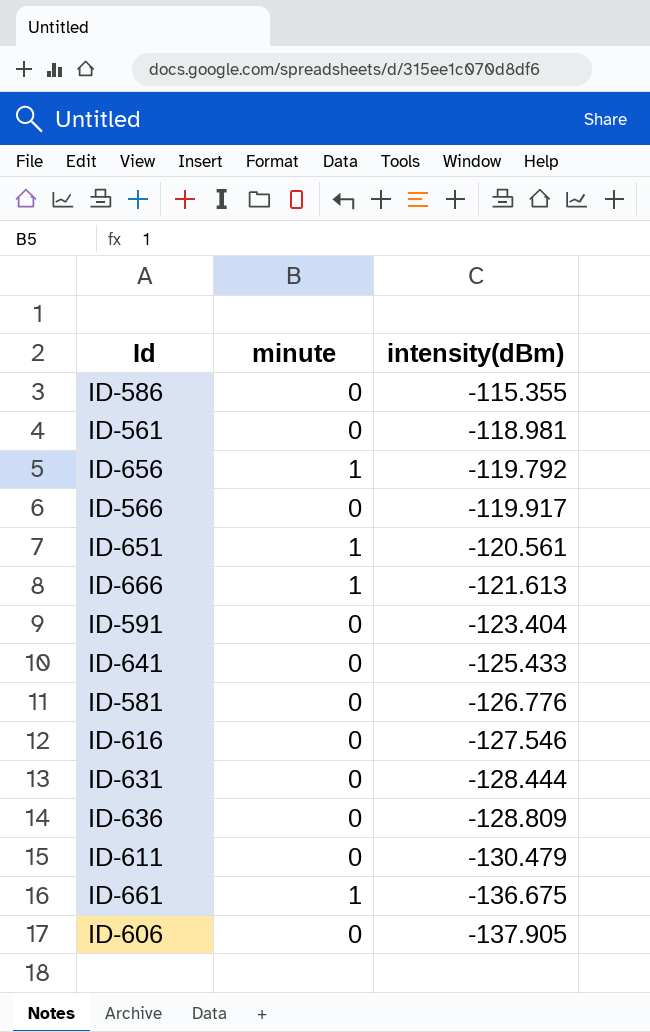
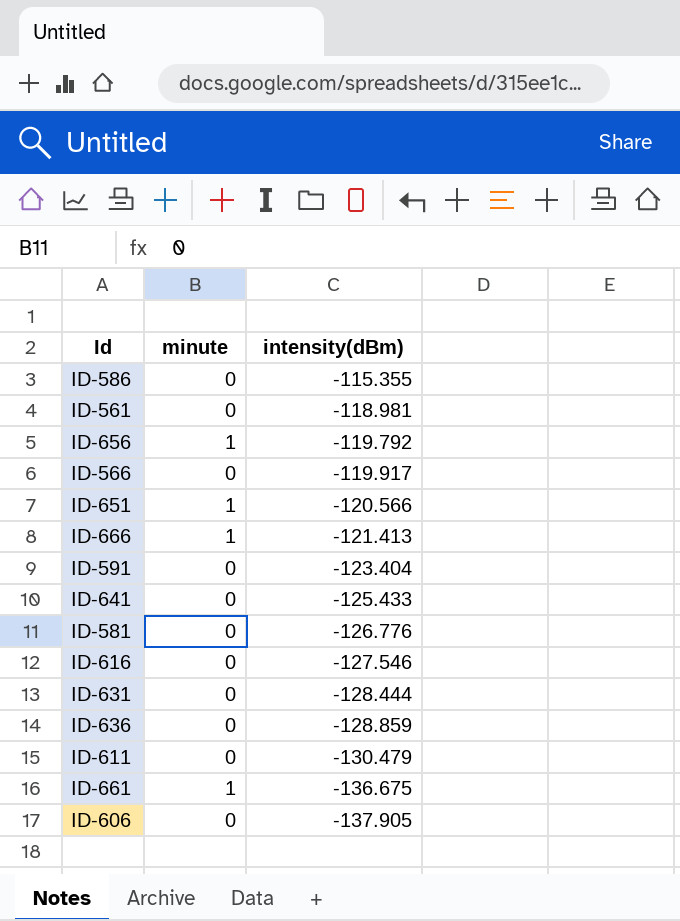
ID-651 | intensity(dBm): -120.561 -> -120.566
ID-666 | intensity(dBm): -121.613 -> -121.413
ID-636 | intensity(dBm): -128.809 -> -128.859

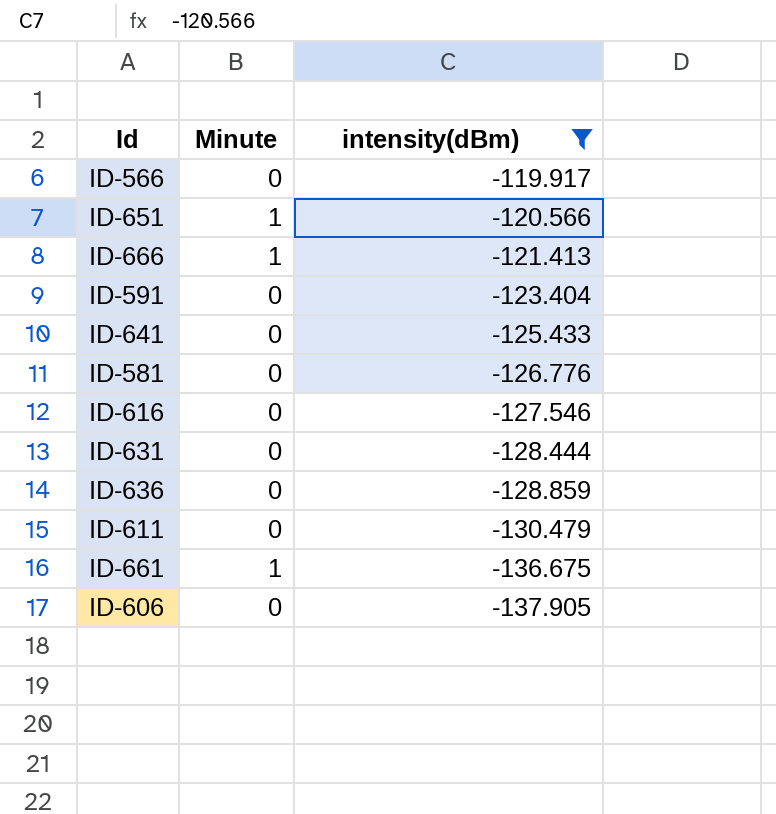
filter: none -> intensity(dBm) <= -119.917
column name: minute -> Minute

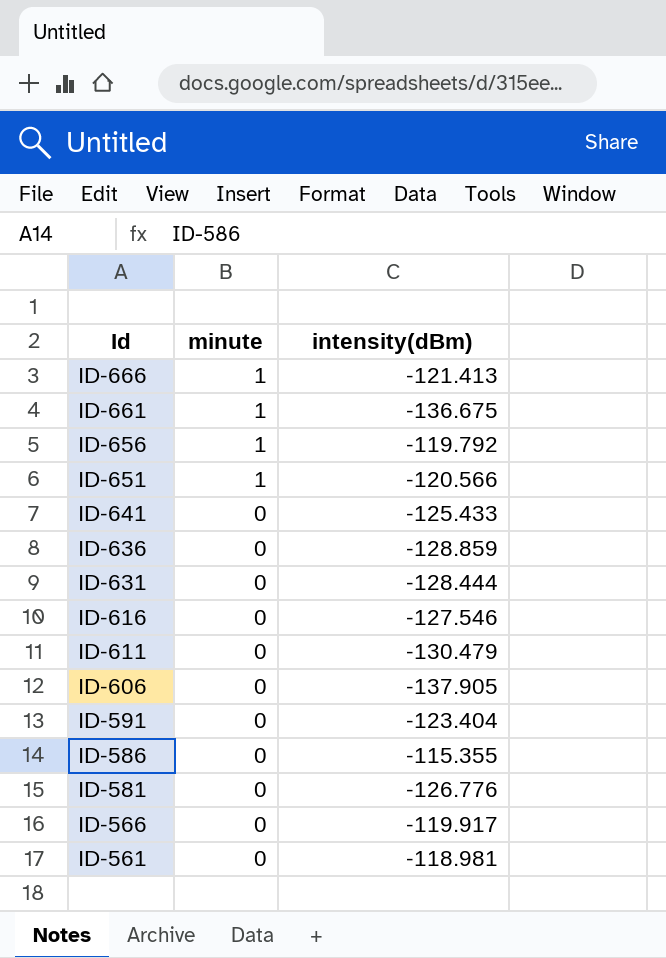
filter: intensity(dBm) <= -119.917 -> none
row order: intensity(dBm) descending -> Id descending
column name: Minute -> minute

